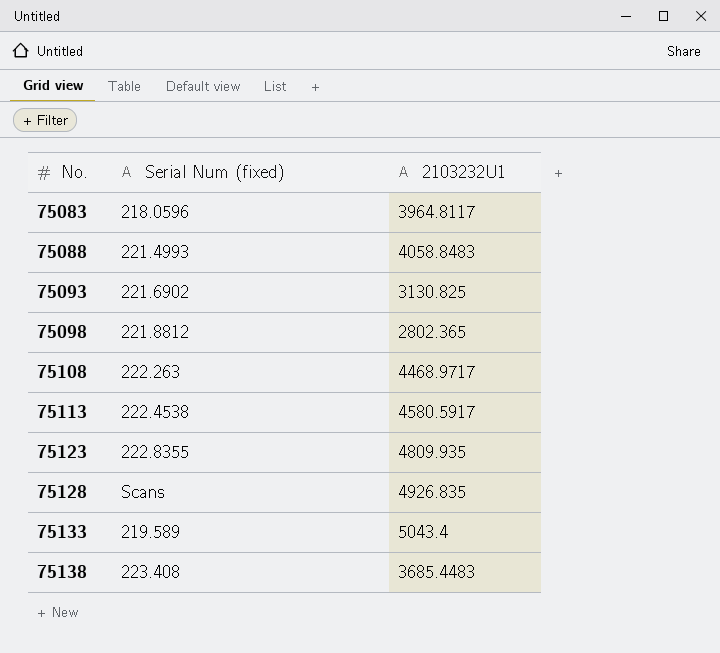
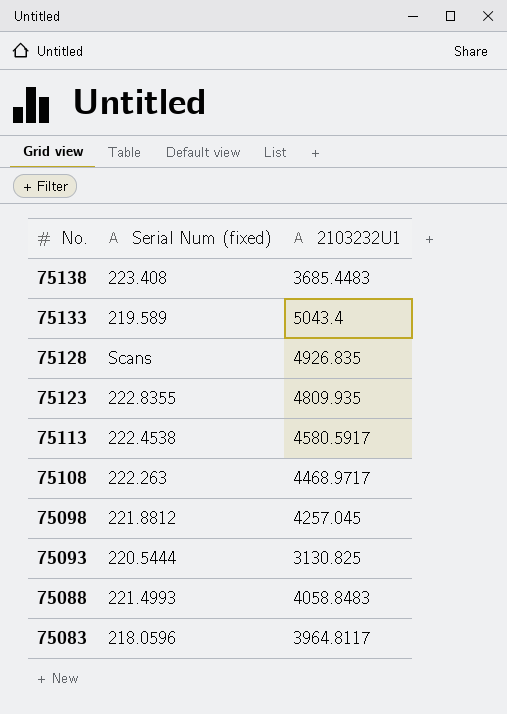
row order: No. ascending -> No. descending
75098 | 2103232U1: 2802.365 -> 4257.045
75093 | Serial Num (fixed): 221.6902 -> 220.5444

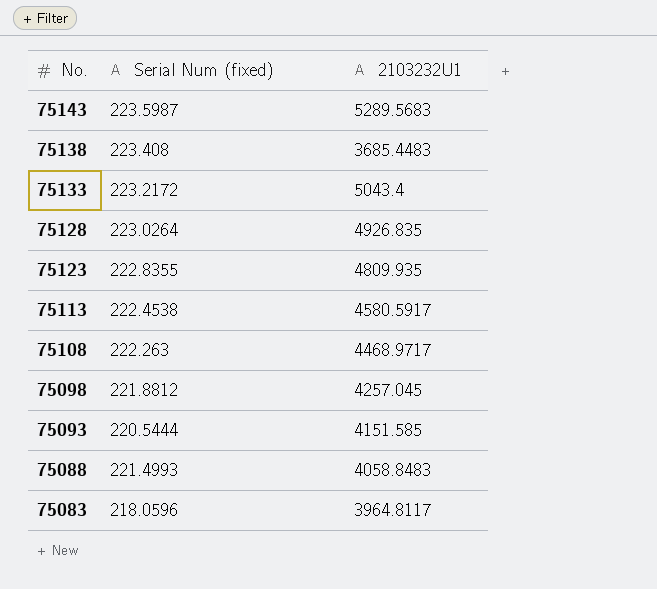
row 75143: none -> 223.5987 | 5289.5683
75133 | Serial Num (fixed): 219.589 -> 223.2172
75128 | Serial Num (fixed): Scans -> 223.0264
75093 | 2103232U1: 3130.825 -> 4151.585

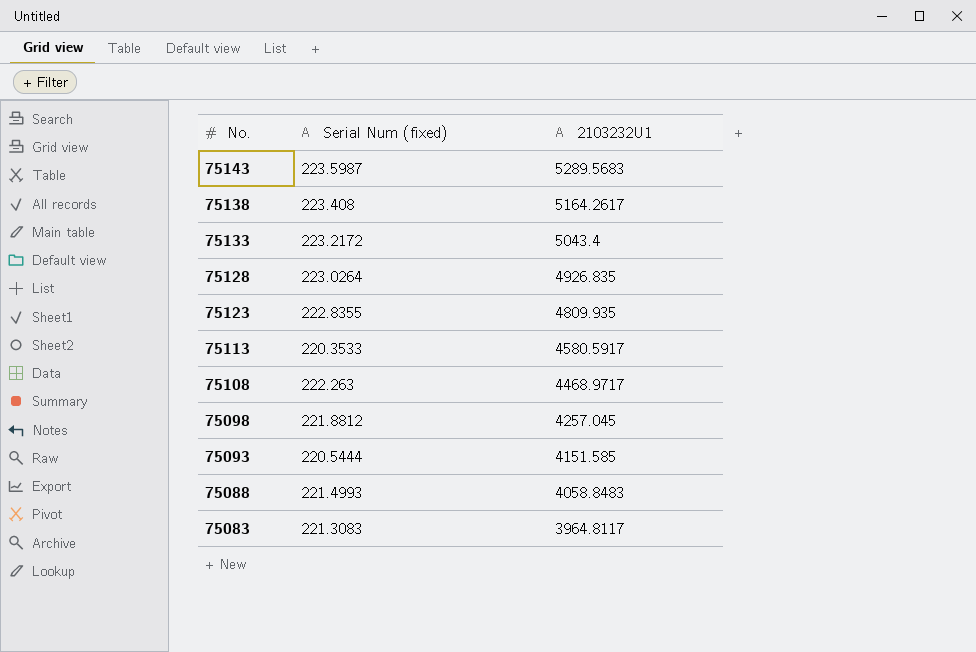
75138 | 2103232U1: 3685.4483 -> 5164.2617
75113 | Serial Num (fixed): 222.4538 -> 220.3533
75083 | Serial Num (fixed): 218.0596 -> 221.3083

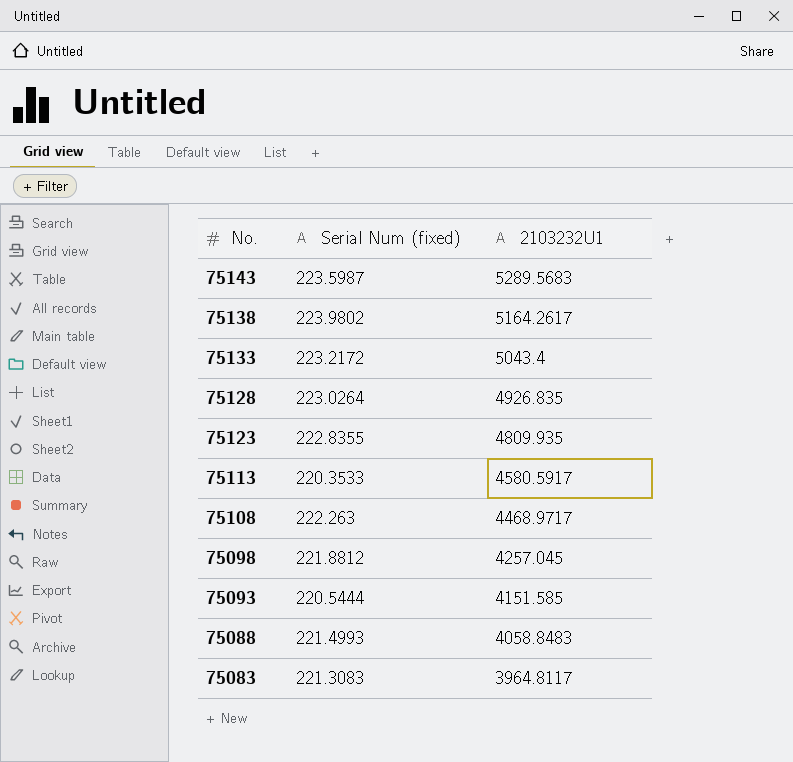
75138 | Serial Num (fixed): 223.408 -> 223.9802

